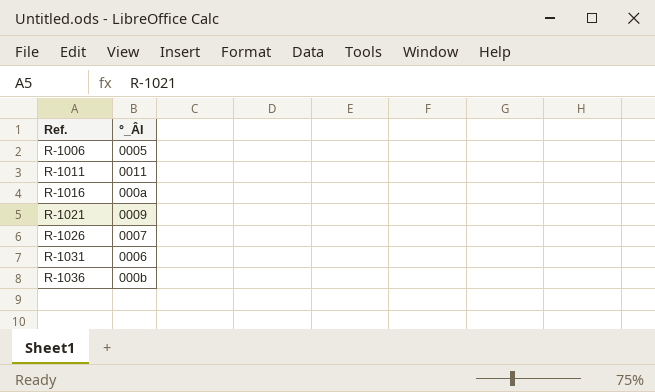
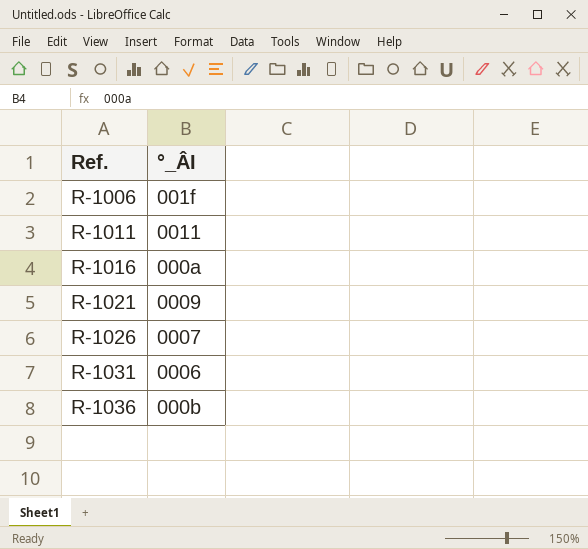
R-1006 | °_ÂI: 0005 -> 001f

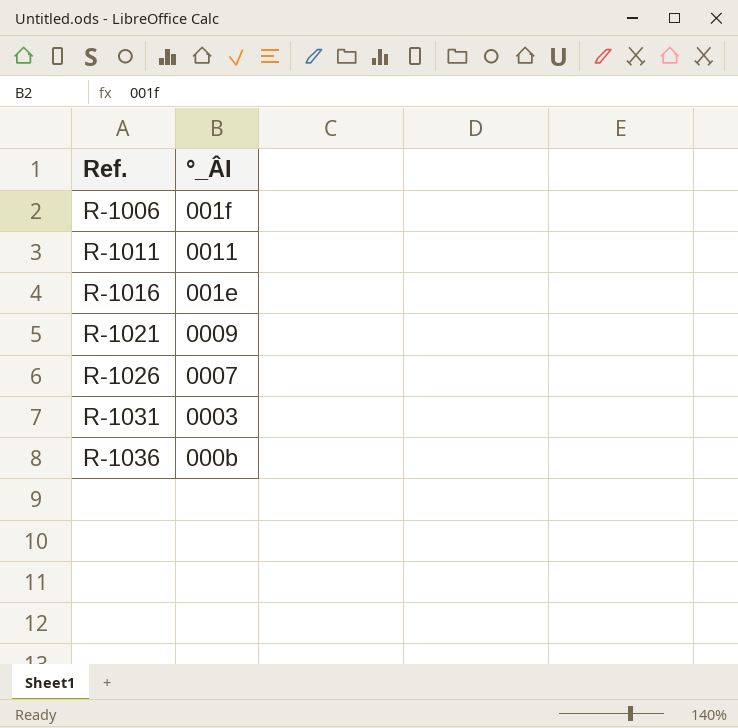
R-1016 | °_ÂI: 000a -> 001e
R-1031 | °_ÂI: 0006 -> 0003

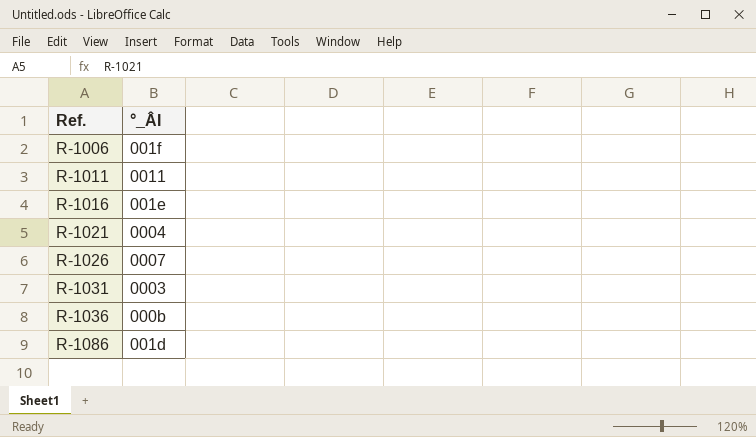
R-1021 | °_ÂI: 0009 -> 0004
row R-1086: none -> 001d

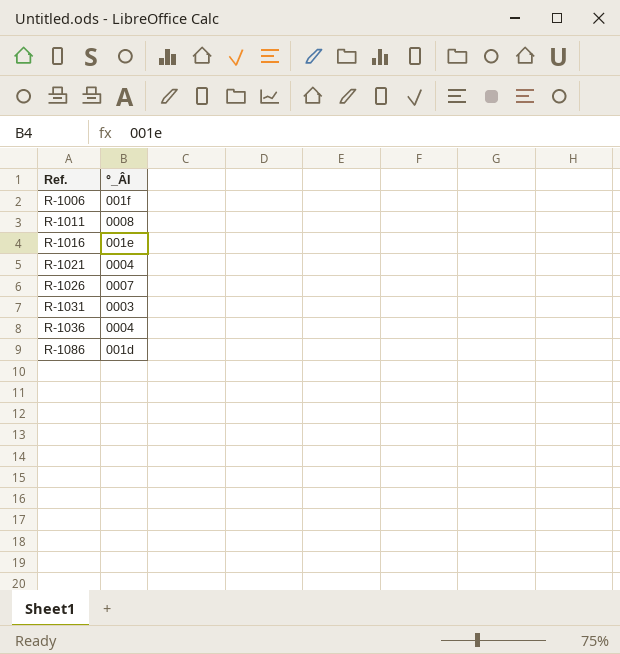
R-1011 | °_ÂI: 0011 -> 0008
R-1036 | °_ÂI: 000b -> 0004

